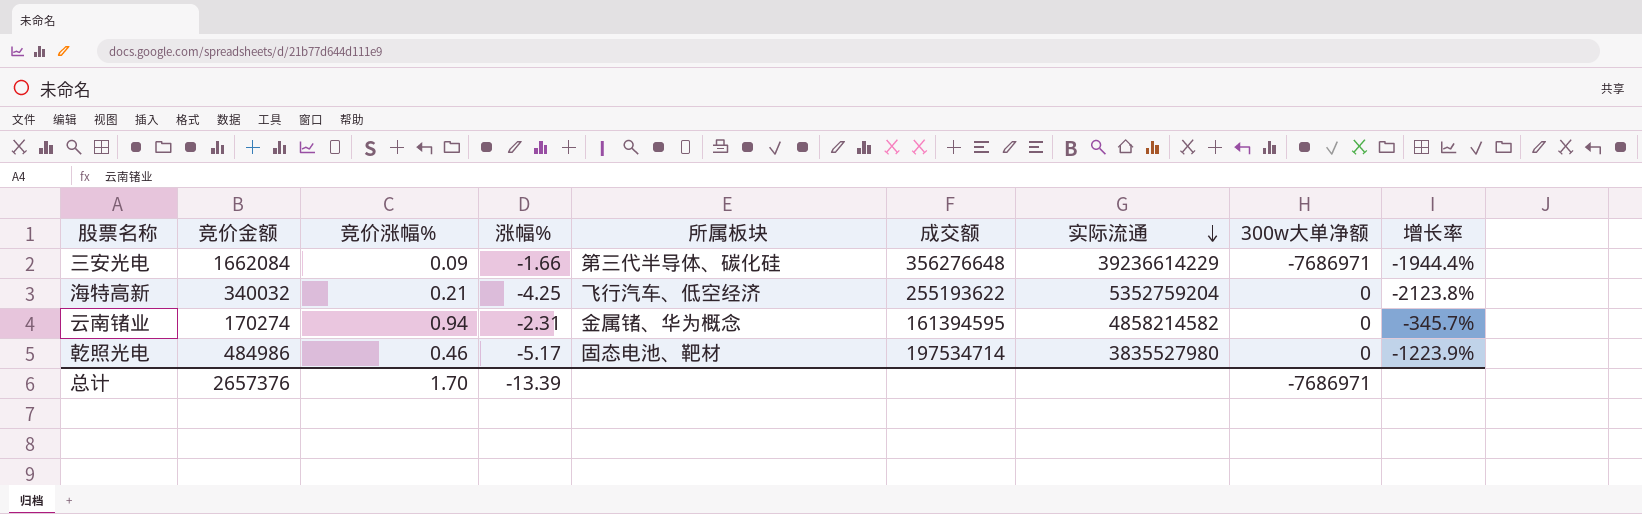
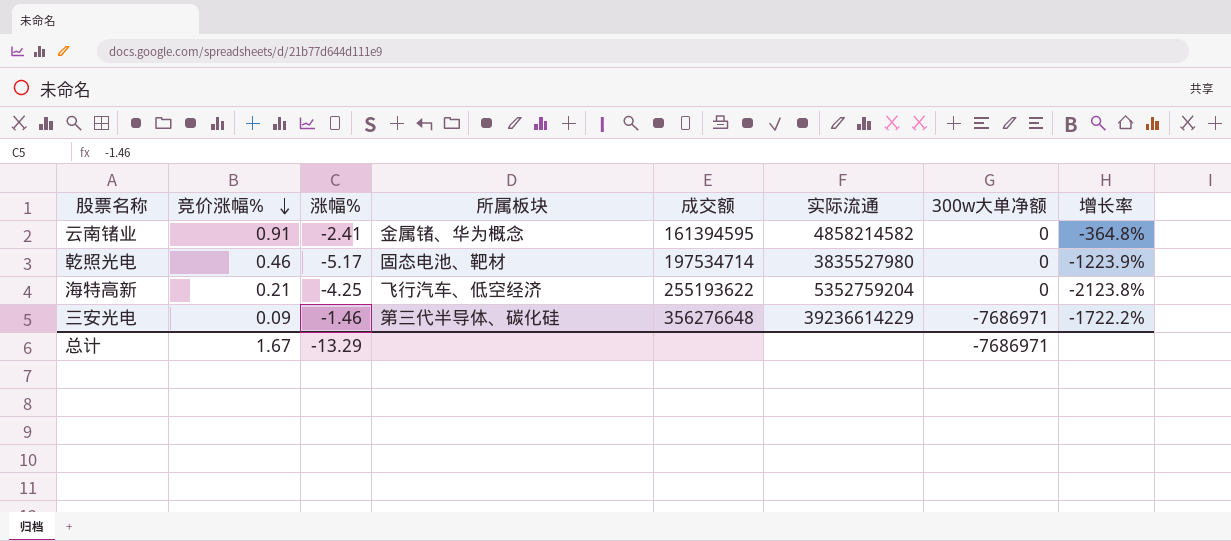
row order: 实际流通 descending -> 竞价涨幅% descending
column 竞价金额 | position: 2 -> none
云南锗业 | 竞价涨幅%: 0.94 -> 0.91
云南锗业 | 涨幅%: -2.31 -> -2.41
云南锗业 | 增长率: -345.7% -> -364.8%
三安光电 | 涨幅%: -1.66 -> -1.46
三安光电 | 增长率: -1944.4% -> -1722.2%
总计 | 竞价涨幅%: 1.70 -> 1.67
总计 | 涨幅%: -13.39 -> -13.29

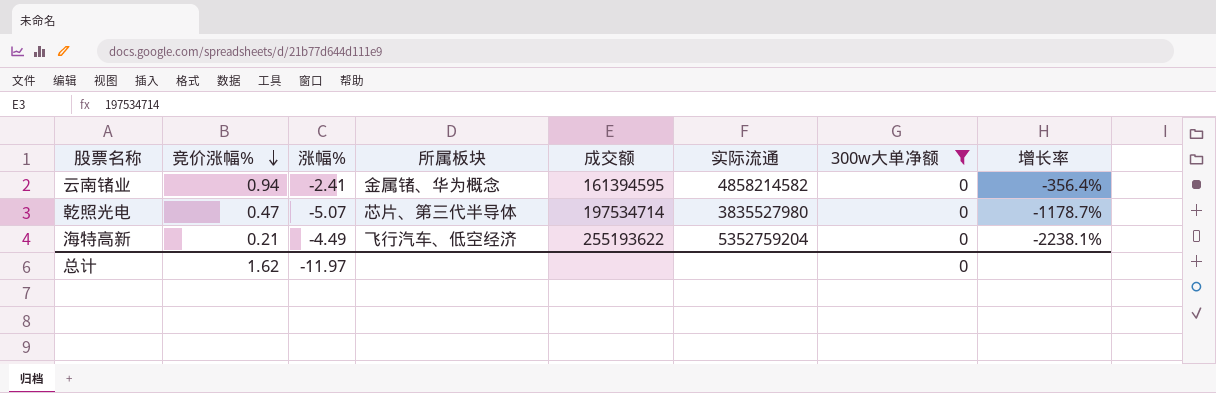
filter: none -> 300w大单净额 = 0
云南锗业 | 竞价涨幅%: 0.91 -> 0.94
云南锗业 | 增长率: -364.8% -> -356.4%
乾照光电 | 竞价涨幅%: 0.46 -> 0.47
乾照光电 | 涨幅%: -5.17 -> -5.07
乾照光电 | 所属板块: 固态电池、靶材 -> 芯片、第三代半导体
乾照光电 | 增长率: -1223.9% -> -1178.7%
海特高新 | 涨幅%: -4.25 -> -4.49
海特高新 | 增长率: -2123.8% -> -2238.1%
总计 | 竞价涨幅%: 1.67 -> 1.62
总计 | 涨幅%: -13.29 -> -11.97
总计 | 300w大单净额: -7686971 -> 0

